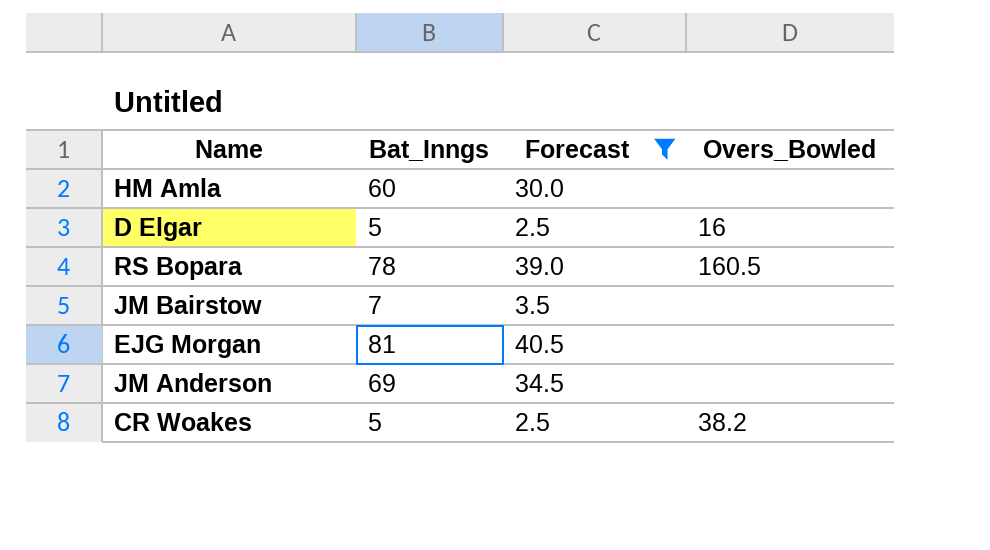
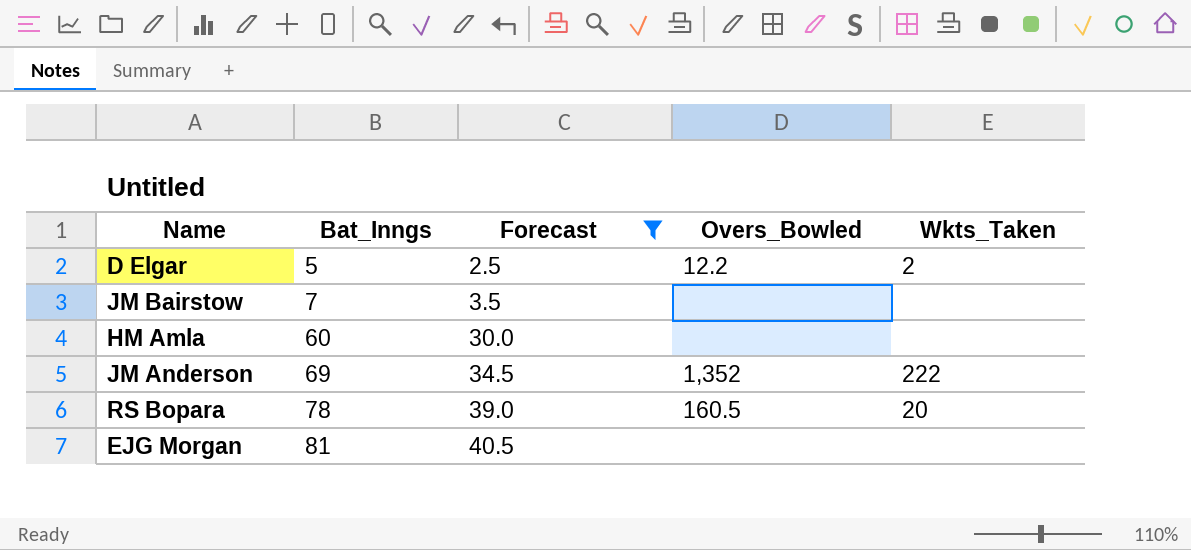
row order: none -> Bat_Inngs ascending
column Wkts_Taken | position: none -> 5
row CR Woakes: 5 | 2.5 | 38.2 -> none
D Elgar | Overs_Bowled: 16 -> 12.2
JM Anderson | Overs_Bowled: none -> 1,352

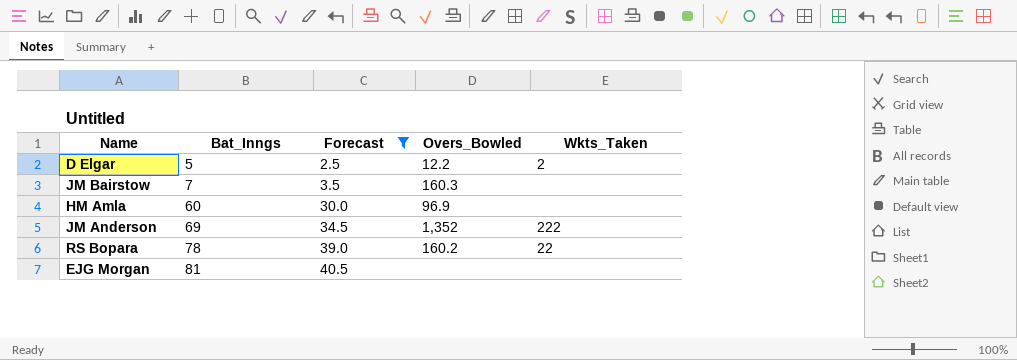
JM Bairstow | Overs_Bowled: none -> 160.3
HM Amla | Overs_Bowled: none -> 96.9
RS Bopara | Overs_Bowled: 160.5 -> 160.2
RS Bopara | Wkts_Taken: 20 -> 22

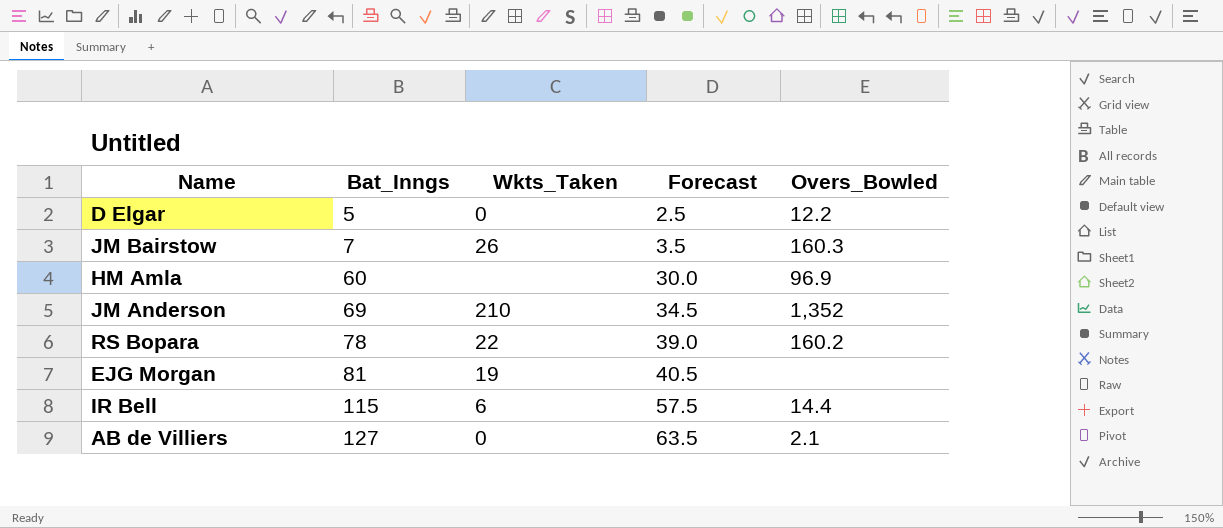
filter: Forecast <= 40.5 -> none
column Wkts_Taken | position: 5 -> 3
D Elgar | Wkts_Taken: 2 -> 0
JM Bairstow | Wkts_Taken: none -> 26
JM Anderson | Wkts_Taken: 222 -> 210
EJG Morgan | Wkts_Taken: none -> 19

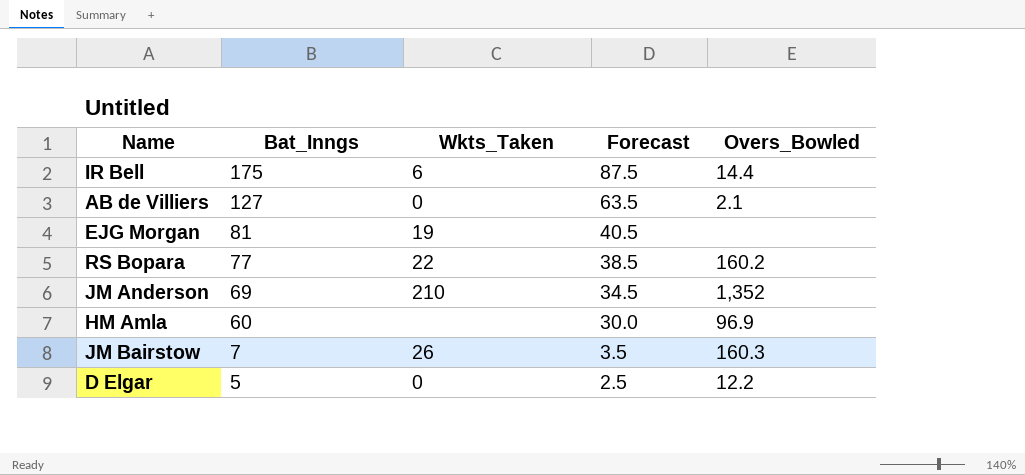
row order: Bat_Inngs ascending -> Bat_Inngs descending
IR Bell | Bat_Inngs: 115 -> 175
IR Bell | Forecast: 57.5 -> 87.5
RS Bopara | Bat_Inngs: 78 -> 77
RS Bopara | Forecast: 39.0 -> 38.5

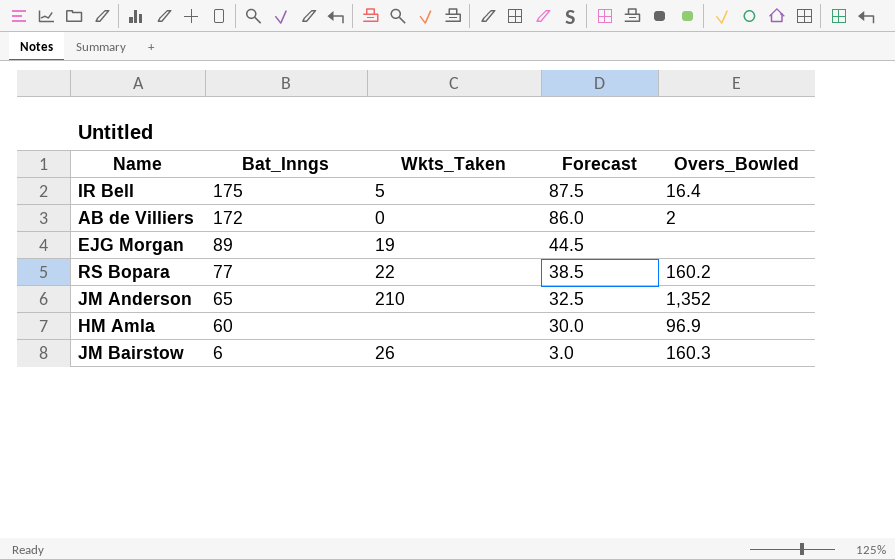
row D Elgar: 5 | 0 | 2.5 | 12.2 -> none
IR Bell | Wkts_Taken: 6 -> 5
IR Bell | Overs_Bowled: 14.4 -> 16.4
AB de Villiers | Bat_Inngs: 127 -> 172
AB de Villiers | Forecast: 63.5 -> 86.0
AB de Villiers | Overs_Bowled: 2.1 -> 2
EJG Morgan | Bat_Inngs: 81 -> 89
EJG Morgan | Forecast: 40.5 -> 44.5
JM Anderson | Bat_Inngs: 69 -> 65
JM Anderson | Forecast: 34.5 -> 32.5
JM Bairstow | Bat_Inngs: 7 -> 6
JM Bairstow | Forecast: 3.5 -> 3.0

